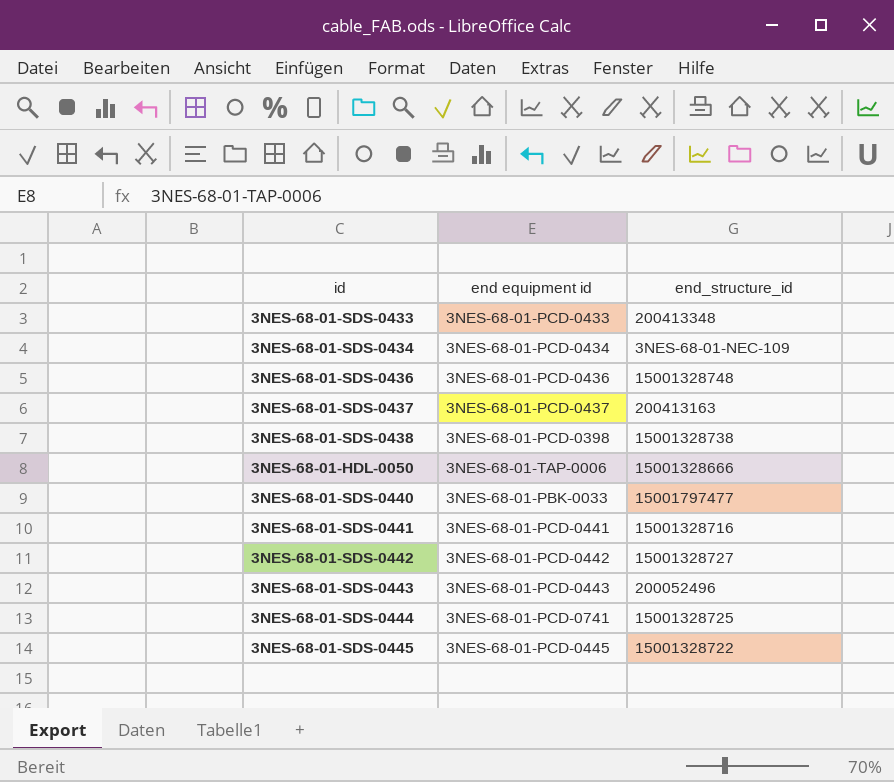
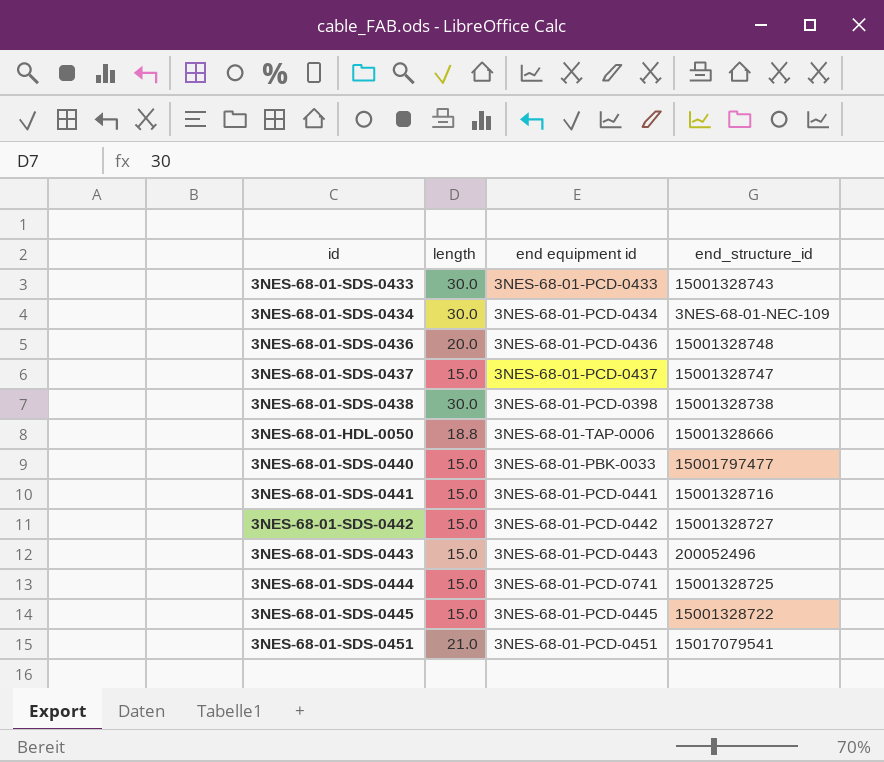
column length | position: none -> 2
3NES-68-01-SDS-0433 | end_structure_id: 200413348 -> 15001328743
3NES-68-01-SDS-0437 | end_structure_id: 200413163 -> 15001328747
row 3NES-68-01-SDS-0451: none -> 21.0 | 3NES-68-01-PCD-0451 | 15017079541

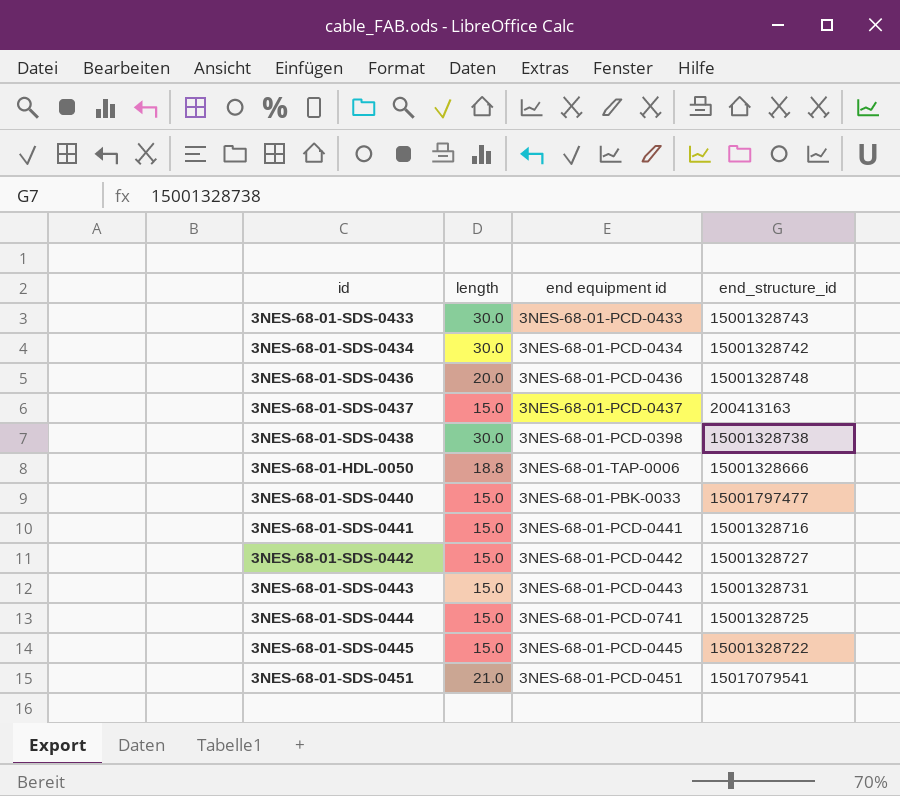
3NES-68-01-SDS-0434 | end_structure_id: 3NES-68-01-NEC-109 -> 15001328742
3NES-68-01-SDS-0437 | end_structure_id: 15001328747 -> 200413163
3NES-68-01-SDS-0443 | end_structure_id: 200052496 -> 15001328731

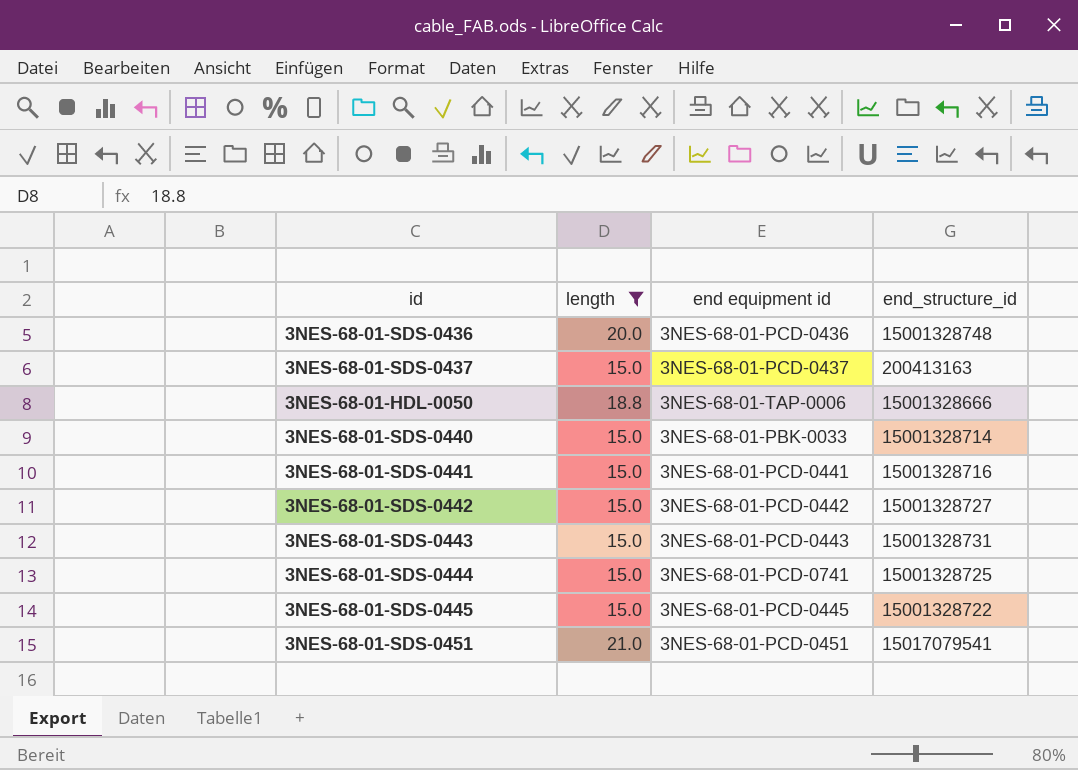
filter: none -> length != 30.0
3NES-68-01-SDS-0440 | end_structure_id: 15001797477 -> 15001328714

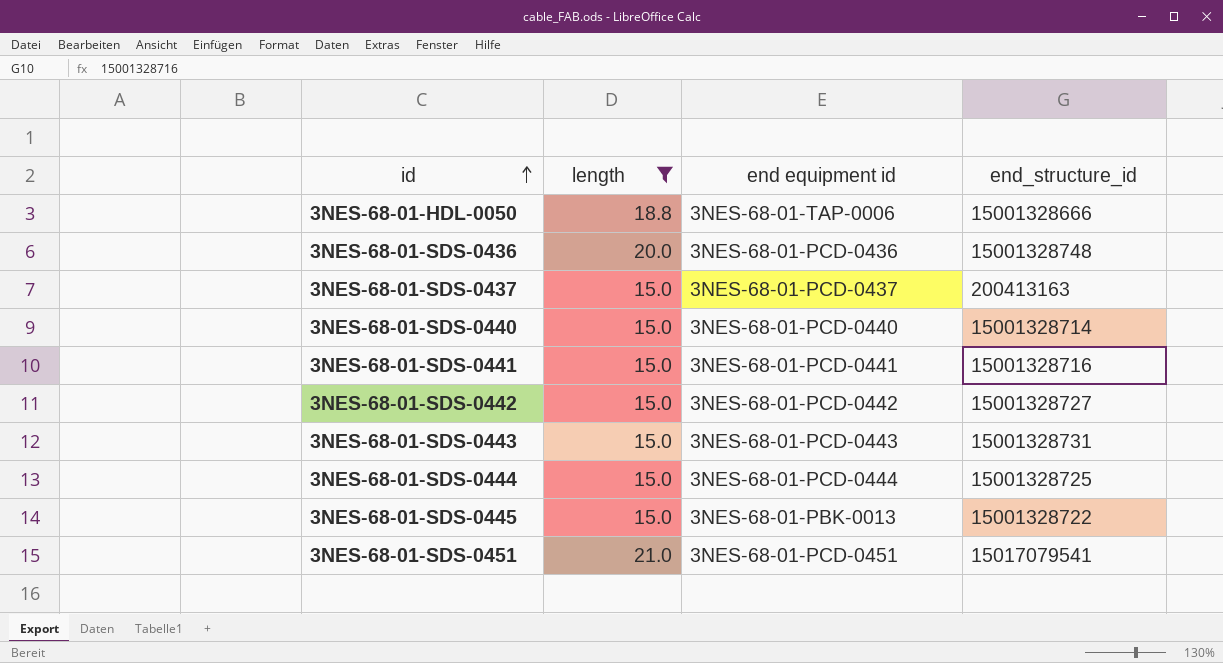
row order: none -> id ascending
3NES-68-01-SDS-0440 | end equipment id: 3NES-68-01-PBK-0033 -> 3NES-68-01-PCD-0440
3NES-68-01-SDS-0444 | end equipment id: 3NES-68-01-PCD-0741 -> 3NES-68-01-PCD-0444
3NES-68-01-SDS-0445 | end equipment id: 3NES-68-01-PCD-0445 -> 3NES-68-01-PBK-0013

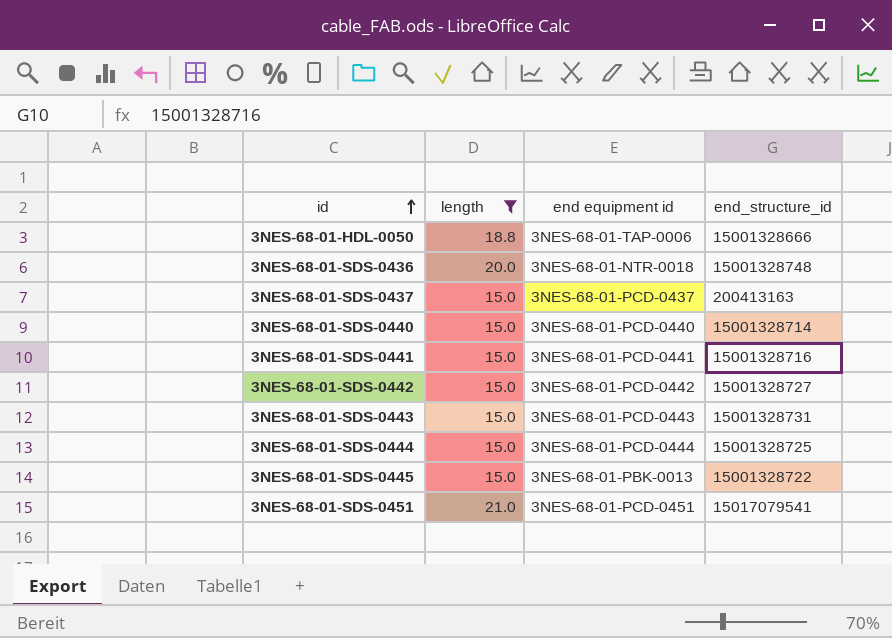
3NES-68-01-SDS-0436 | end equipment id: 3NES-68-01-PCD-0436 -> 3NES-68-01-NTR-0018

